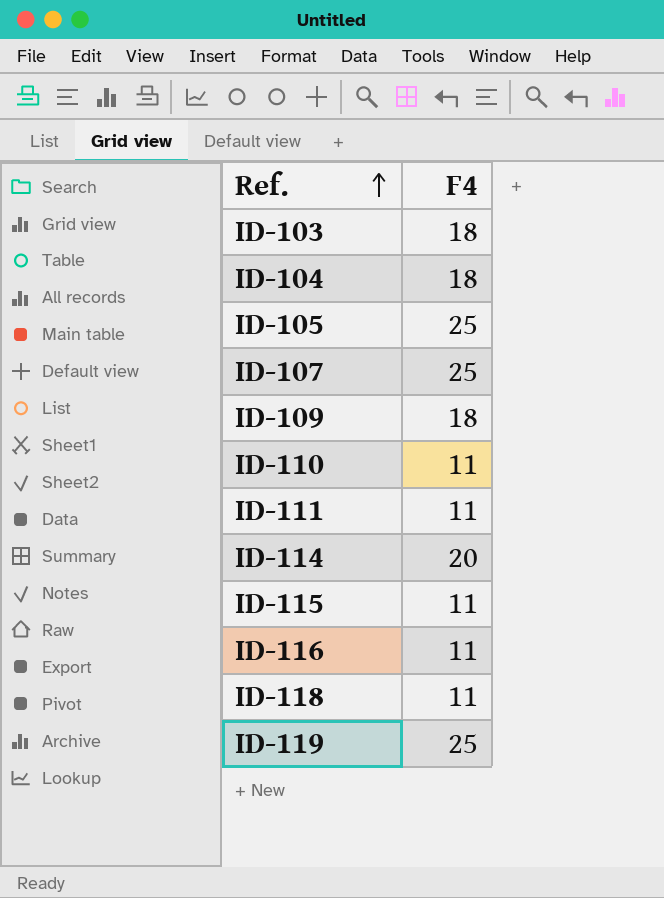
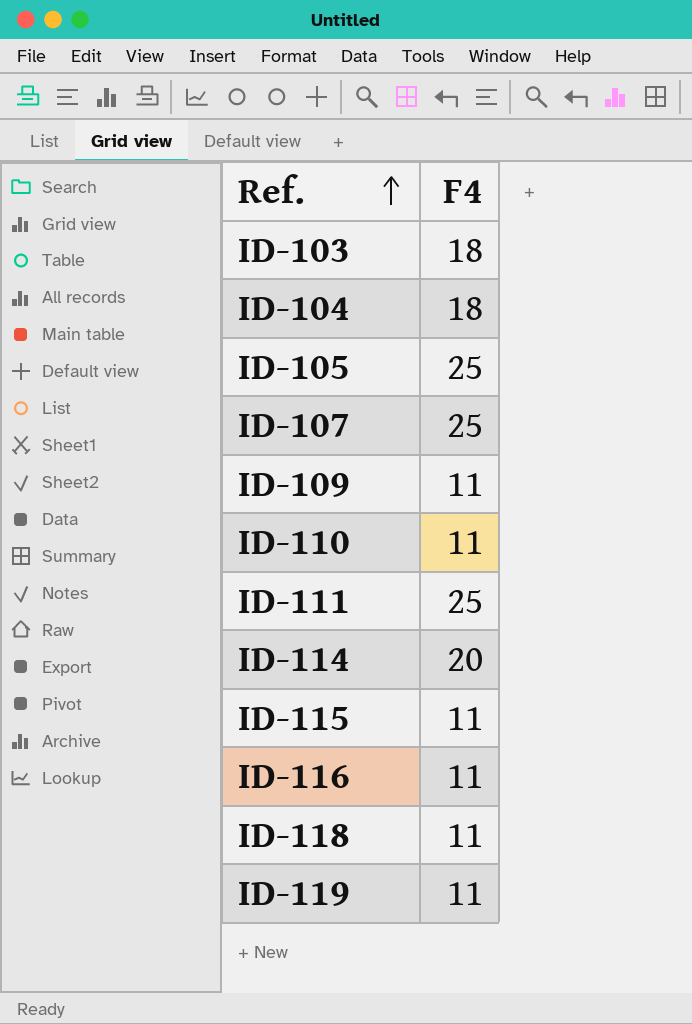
ID-109 | F4: 18 -> 11
ID-111 | F4: 11 -> 25
ID-119 | F4: 25 -> 11

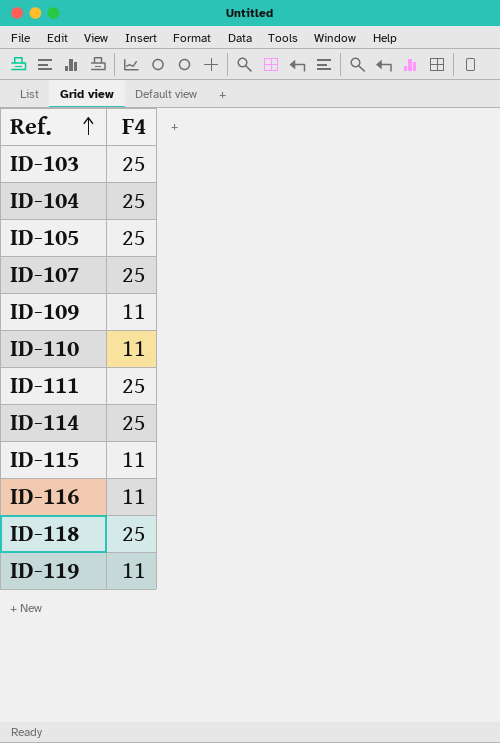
ID-103 | F4: 18 -> 25
ID-104 | F4: 18 -> 25
ID-114 | F4: 20 -> 25
ID-118 | F4: 11 -> 25

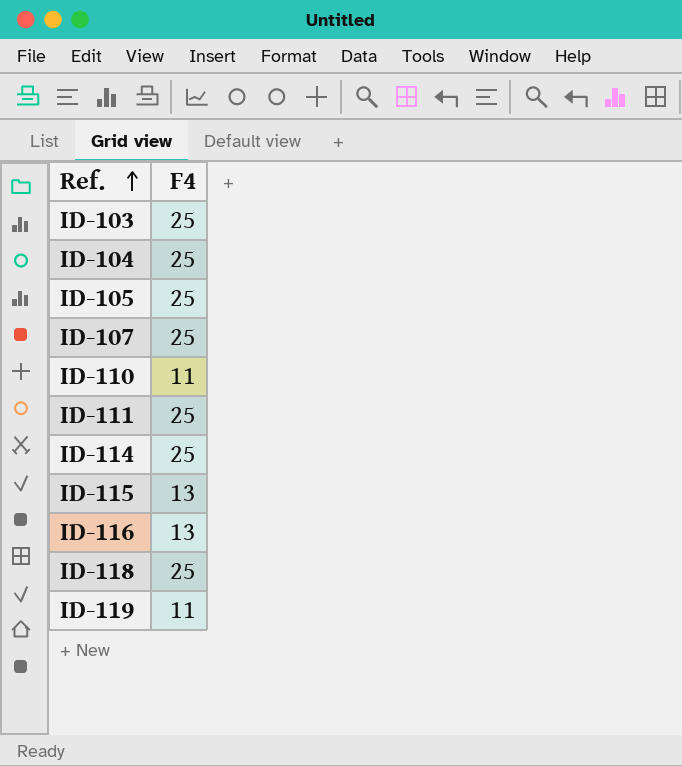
row ID-109: 11 -> none
ID-115 | F4: 11 -> 13
ID-116 | F4: 11 -> 13

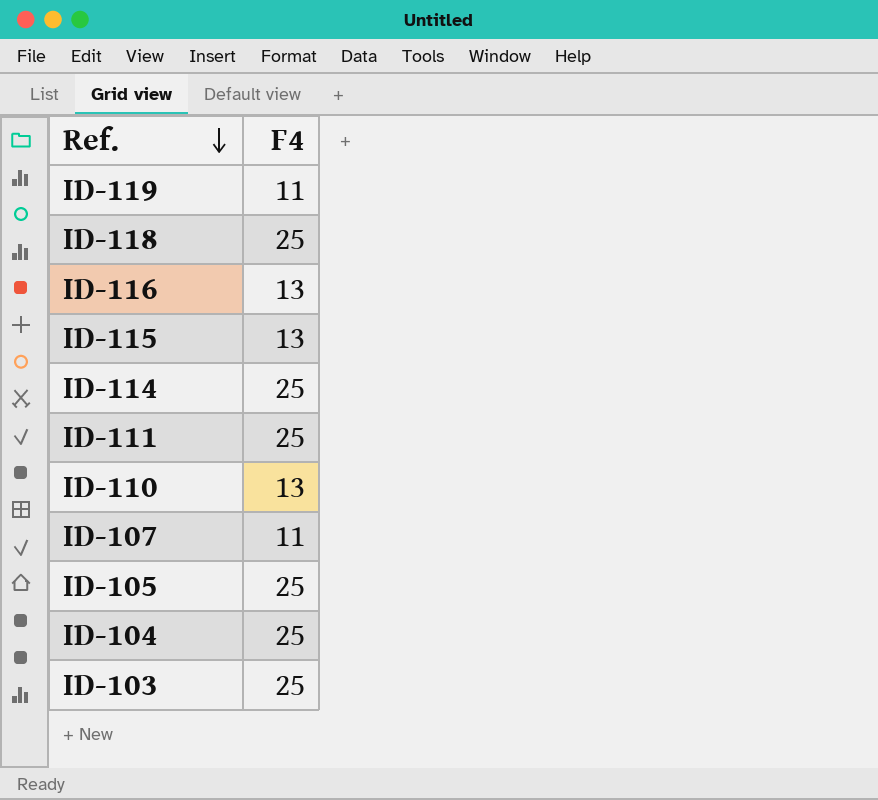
row order: Ref. ascending -> Ref. descending
ID-110 | F4: 11 -> 13
ID-107 | F4: 25 -> 11

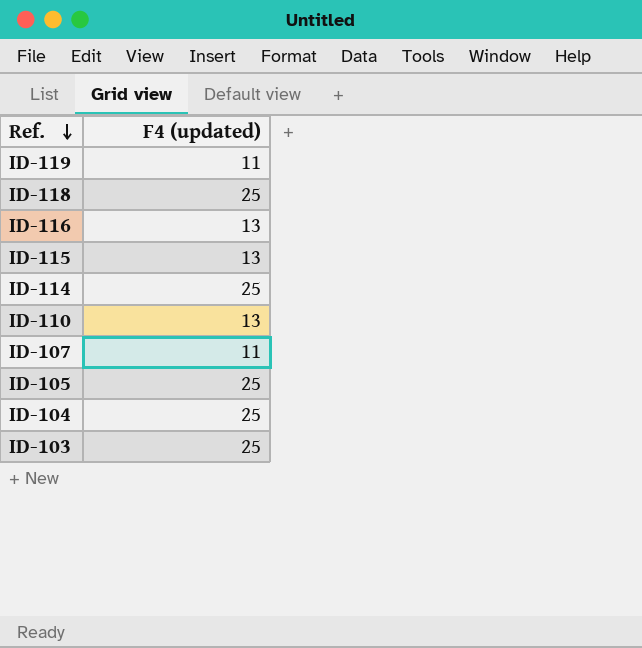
column name: F4 -> F4 (updated)
row ID-111: 25 -> none

